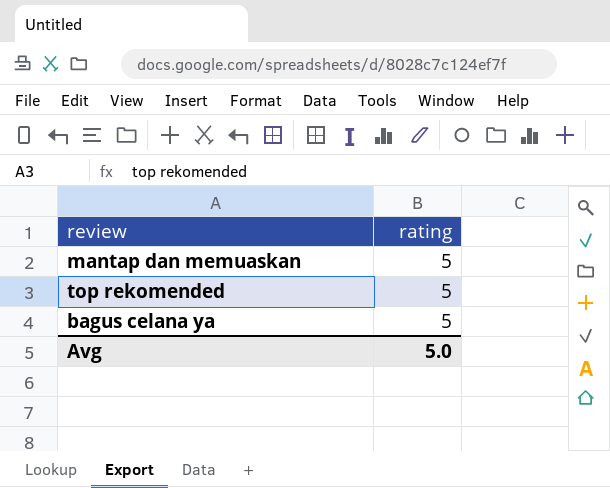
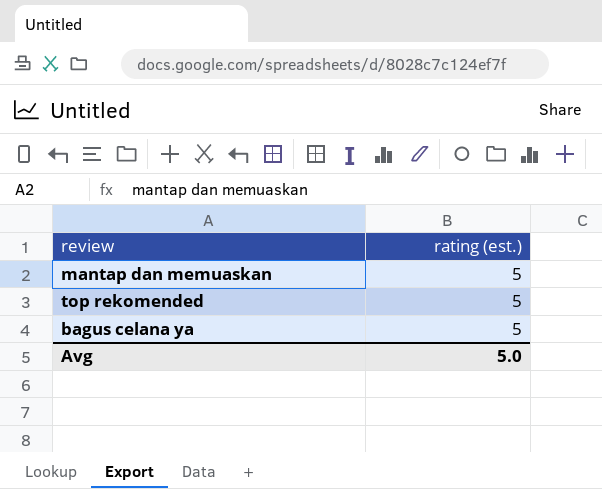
column name: rating -> rating (est.)

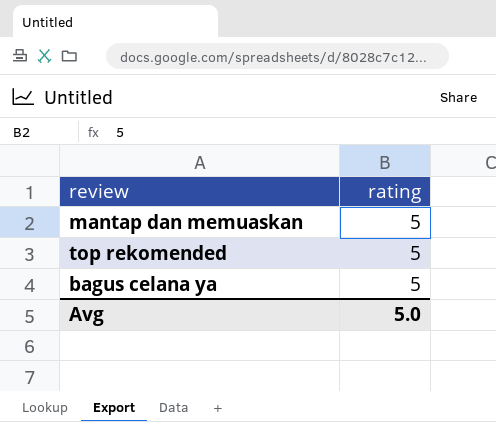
column name: rating (est.) -> rating

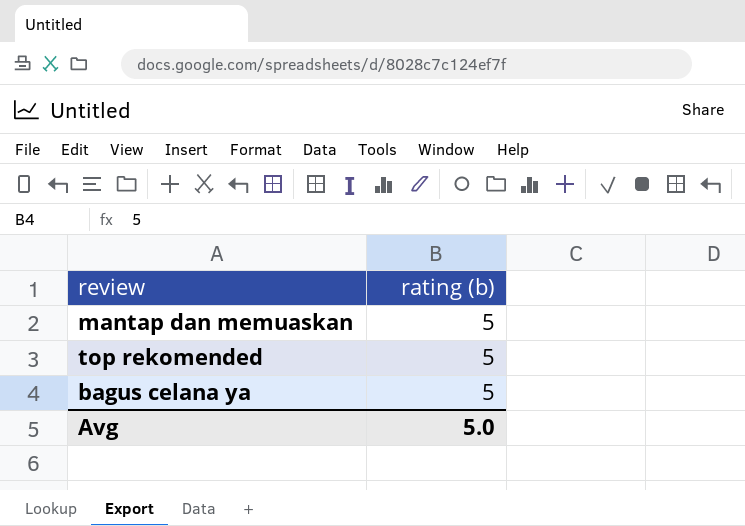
column name: rating -> rating (b)

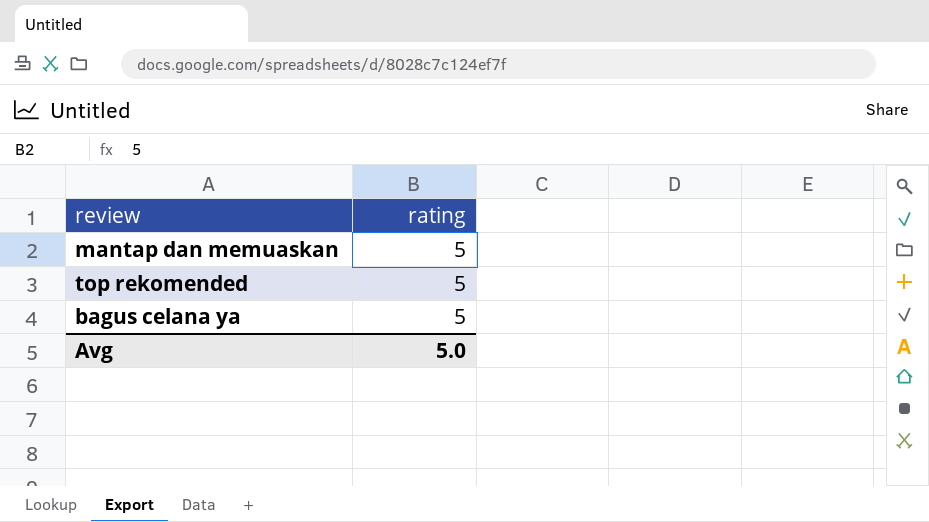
column name: rating (b) -> rating

